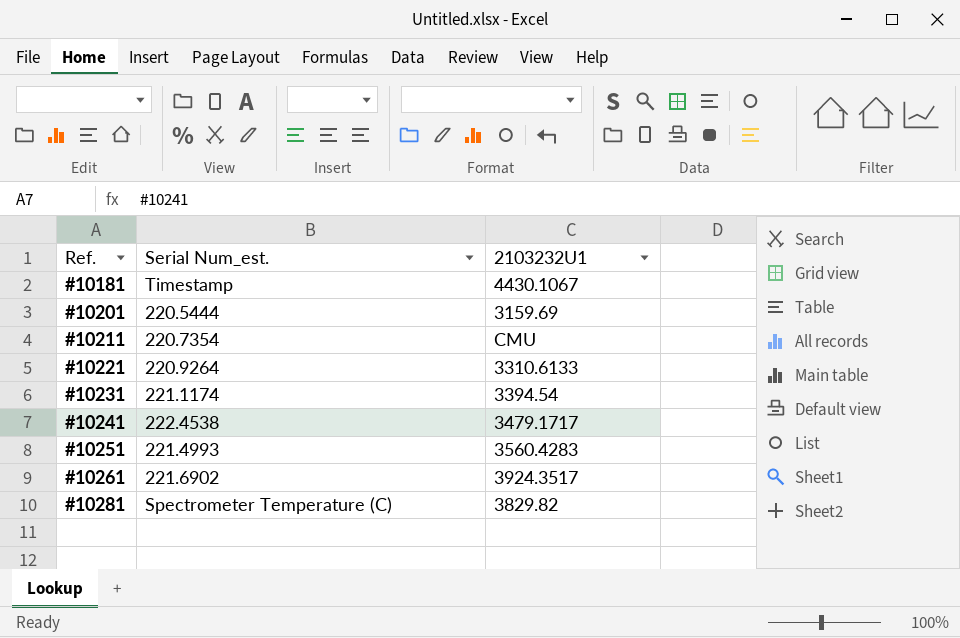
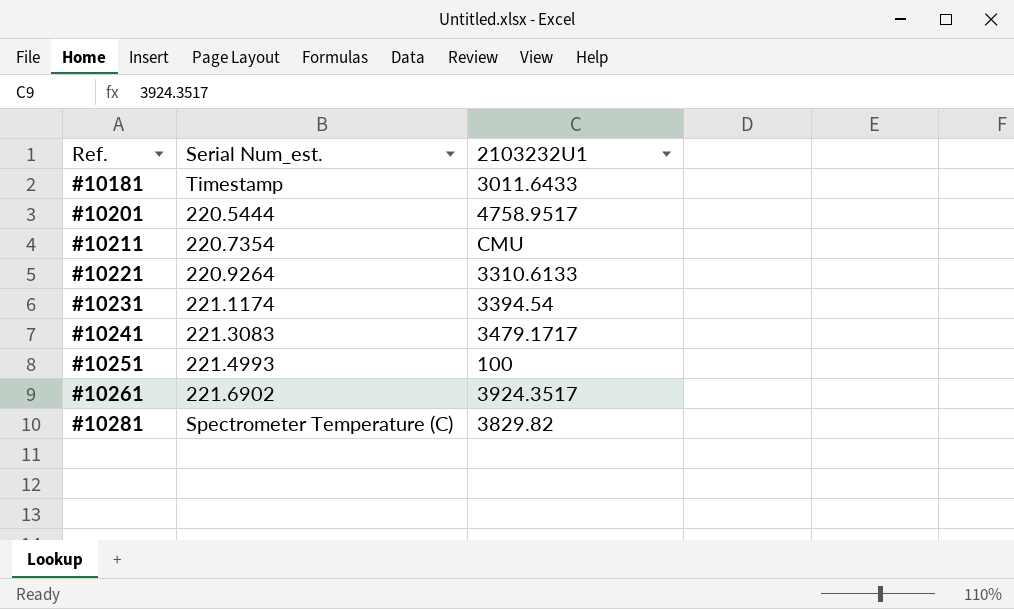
#10181 | 2103232U1: 4430.1067 -> 3011.6433
#10201 | 2103232U1: 3159.69 -> 4758.9517
#10241 | Serial Num_est.: 222.4538 -> 221.3083
#10251 | 2103232U1: 3560.4283 -> 100

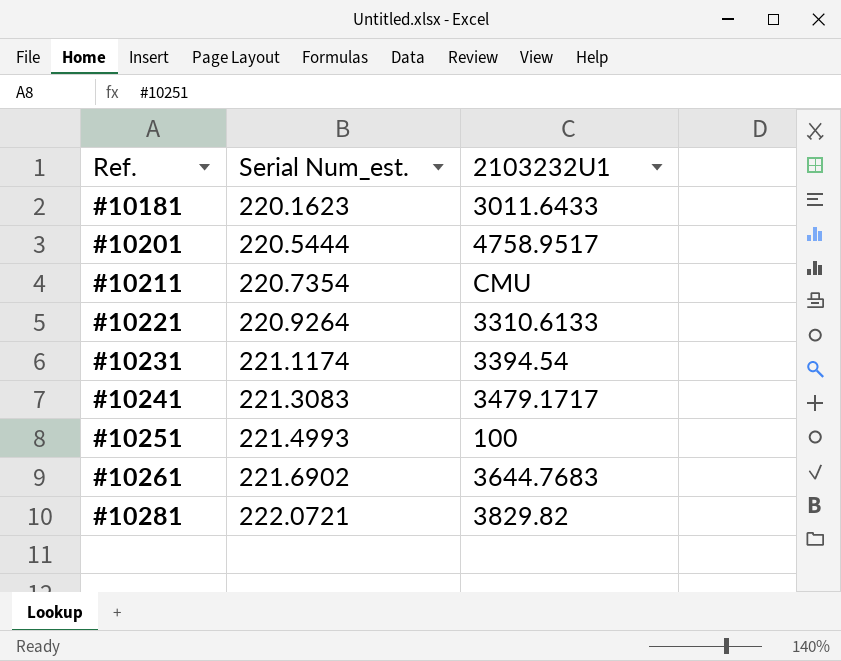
#10181 | Serial Num_est.: Timestamp -> 220.1623
#10261 | 2103232U1: 3924.3517 -> 3644.7683
#10281 | Serial Num_est.: Spectrometer Temperature (C) -> 222.0721

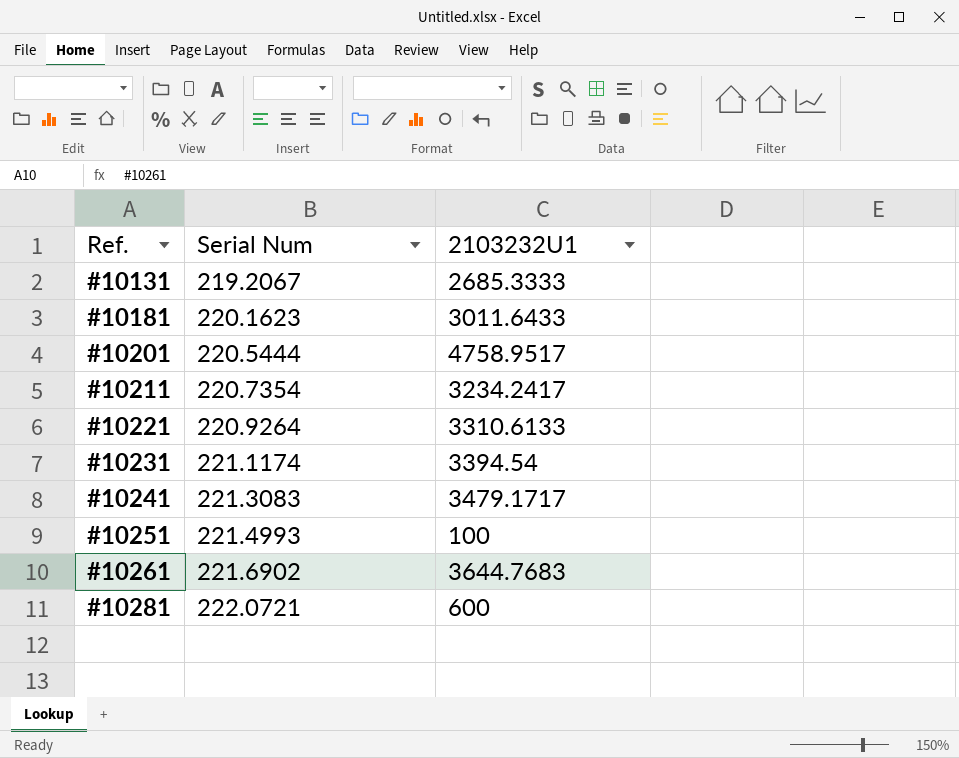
column name: Serial Num_est. -> Serial Num
row #10131: none -> 219.2067 | 2685.3333
#10211 | 2103232U1: CMU -> 3234.2417
#10281 | 2103232U1: 3829.82 -> 600

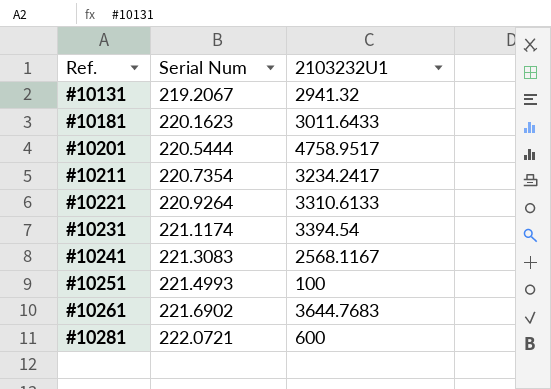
#10131 | 2103232U1: 2685.3333 -> 2941.32
#10241 | 2103232U1: 3479.1717 -> 2568.1167

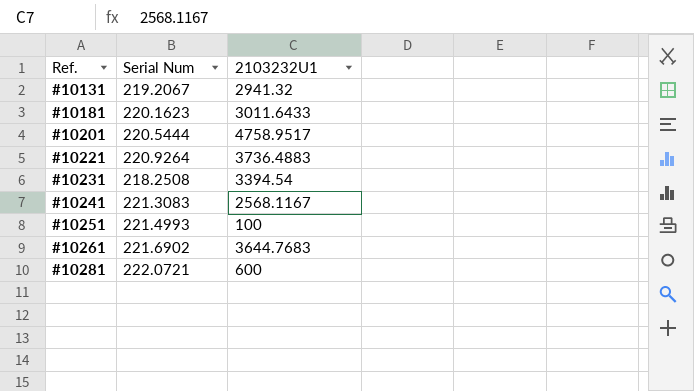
row #10211: 220.7354 | 3234.2417 -> none
#10221 | 2103232U1: 3310.6133 -> 3736.4883
#10231 | Serial Num: 221.1174 -> 218.2508

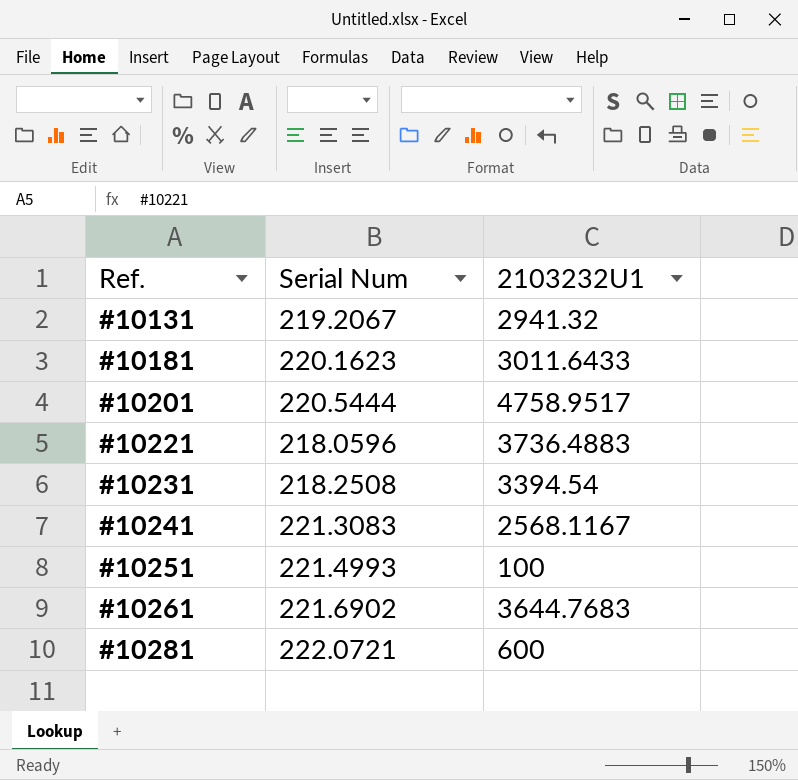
#10221 | Serial Num: 220.9264 -> 218.0596

